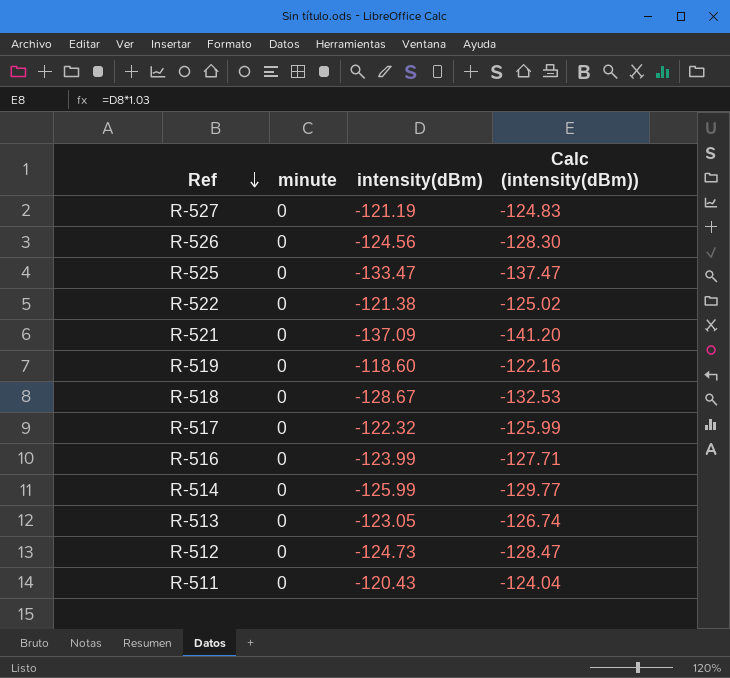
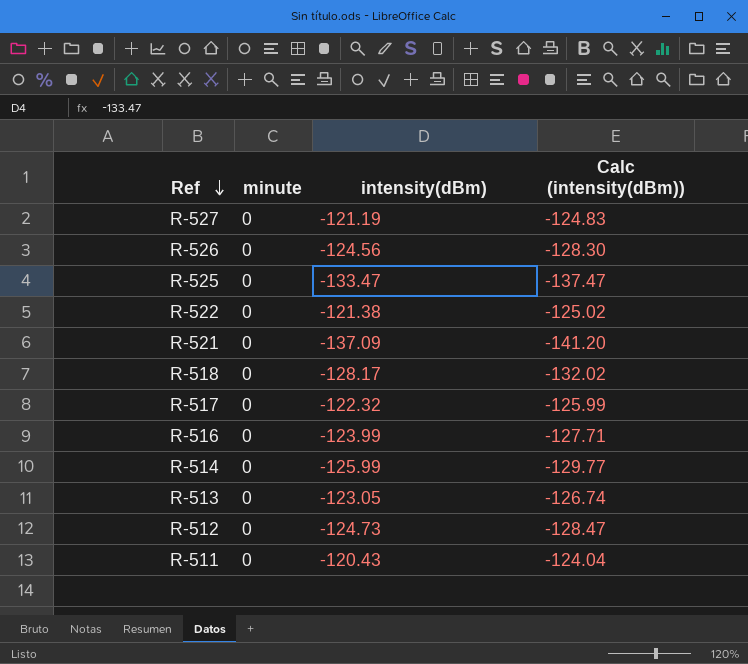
row R-519: 0 | -118.60 | -122.16 -> none
R-518 | intensity(dBm): -128.67 -> -128.17
R-518 | Calc (intensity(dBm)): -132.53 -> -132.02

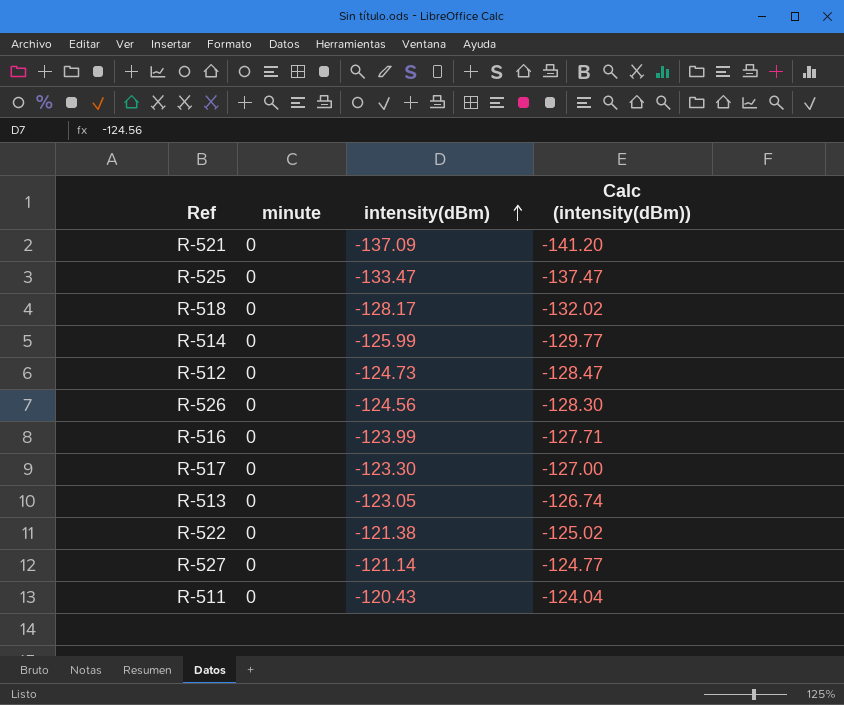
row order: Ref descending -> intensity(dBm) ascending
R-517 | intensity(dBm): -122.32 -> -123.30
R-517 | Calc (intensity(dBm)): -125.99 -> -127.00
R-527 | intensity(dBm): -121.19 -> -121.14
R-527 | Calc (intensity(dBm)): -124.83 -> -124.77

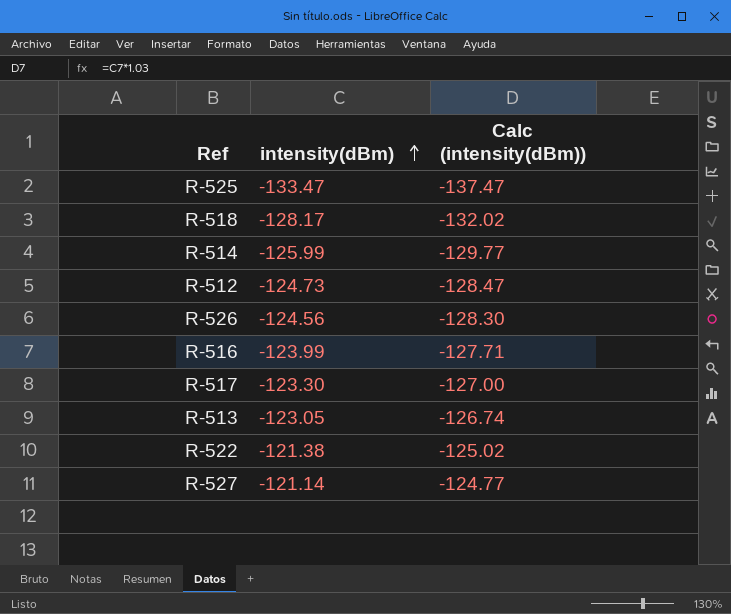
column minute | position: 2 -> none
row R-521: 0 | -137.09 | -141.20 -> none
row R-511: 0 | -120.43 | -124.04 -> none

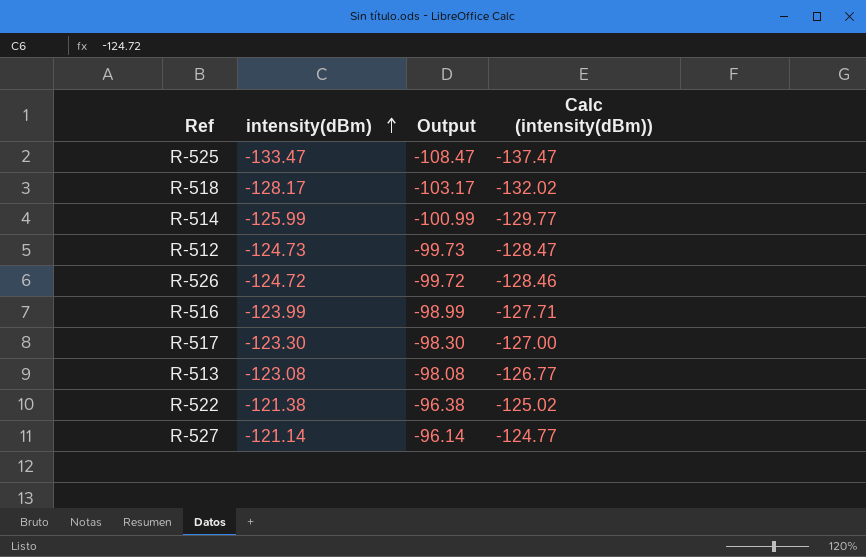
column Output | formula: none -> [intensity(dBm)] + 25
R-526 | intensity(dBm): -124.56 -> -124.72
R-526 | Calc (intensity(dBm)): -128.30 -> -128.46
R-513 | intensity(dBm): -123.05 -> -123.08
R-513 | Calc (intensity(dBm)): -126.74 -> -126.77

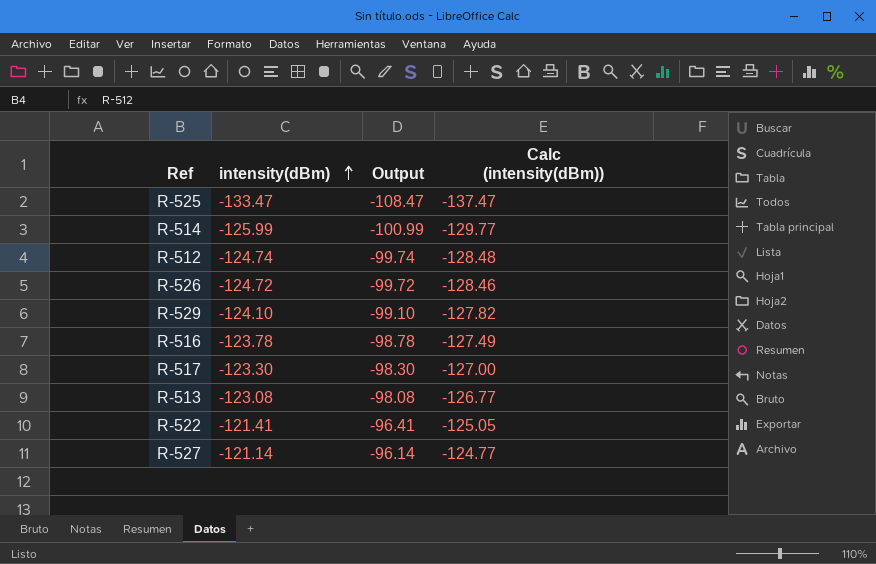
row R-518: -128.17 | -103.17 | -132.02 -> none
R-512 | intensity(dBm): -124.73 -> -124.74
R-512 | Output: -99.73 -> -99.74
R-512 | Calc (intensity(dBm)): -128.47 -> -128.48
row R-529: none -> -124.10 | -99.10 | -127.82
R-516 | intensity(dBm): -123.99 -> -123.78
R-516 | Output: -98.99 -> -98.78
R-516 | Calc (intensity(dBm)): -127.71 -> -127.49
R-522 | intensity(dBm): -121.38 -> -121.41
R-522 | Output: -96.38 -> -96.41
R-522 | Calc (intensity(dBm)): -125.02 -> -125.05

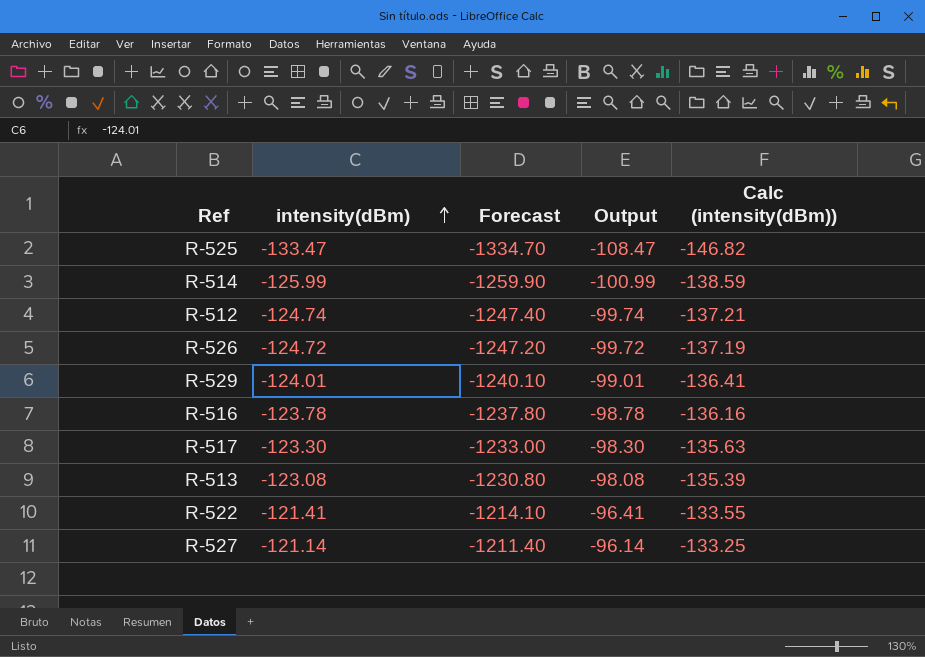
column Forecast | formula: none -> [intensity(dBm)] * 10
column Calc (intensity(dBm)) | formula: [intensity(dBm)] * 1.03 -> [intensity(dBm)] * 1.1
R-529 | intensity(dBm): -124.10 -> -124.01
R-529 | Output: -99.10 -> -99.01

